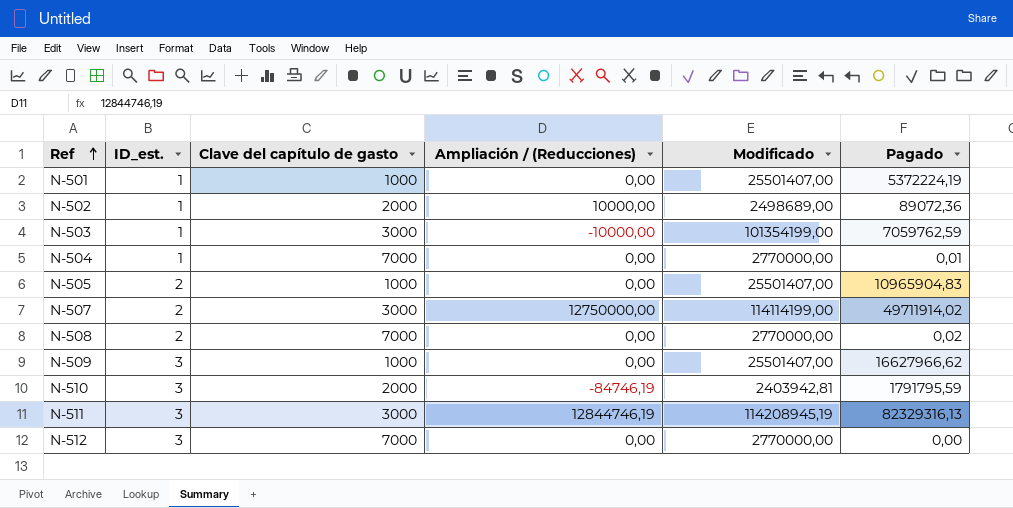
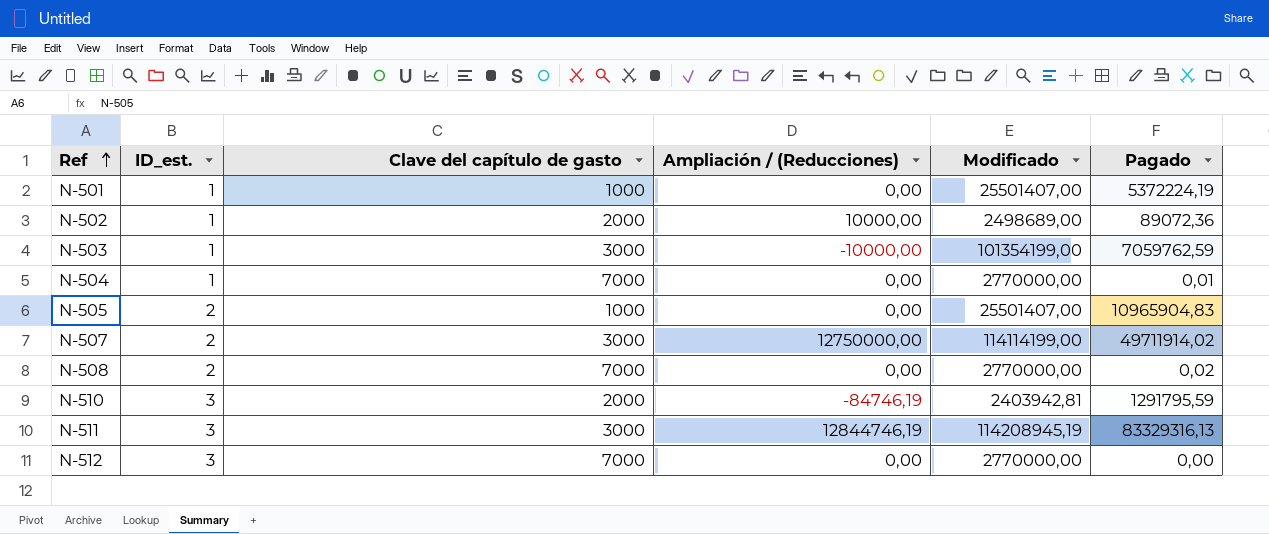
row N-509: 3 | 1000 | 0,00 | 25501407,00 | 16627966,62 -> none
N-510 | Pagado: 1791795,59 -> 1291795,59
N-511 | Pagado: 82329316,13 -> 83329316,13

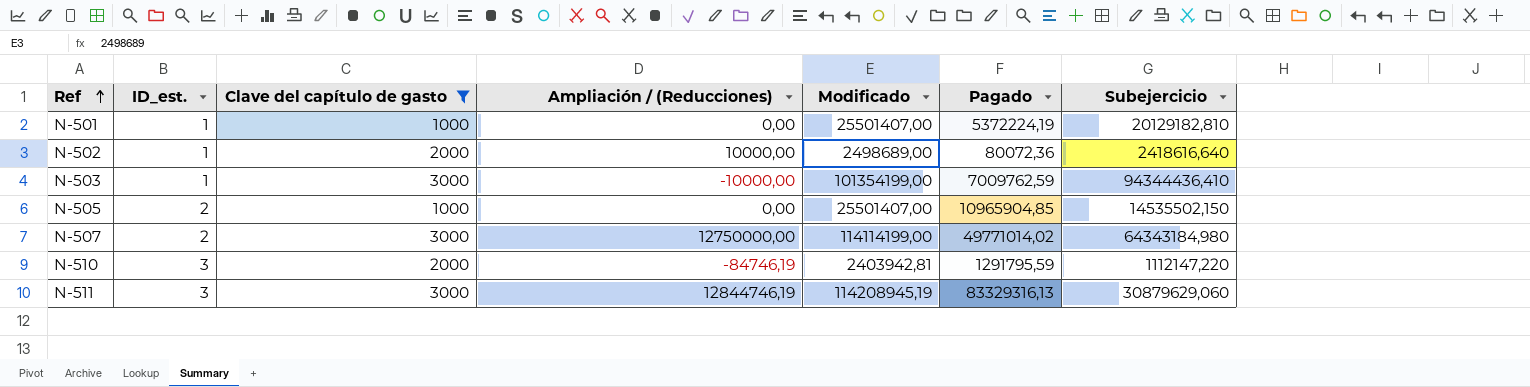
filter: none -> Clave del capítulo de gasto != 7000
column Subejercicio | formula: none -> [Modificado] - [Pagado]
N-502 | Pagado: 89072,36 -> 80072,36
N-503 | Pagado: 7059762,59 -> 7009762,59
N-505 | Pagado: 10965904,83 -> 10965904,85
N-507 | Pagado: 49711914,02 -> 49771014,02

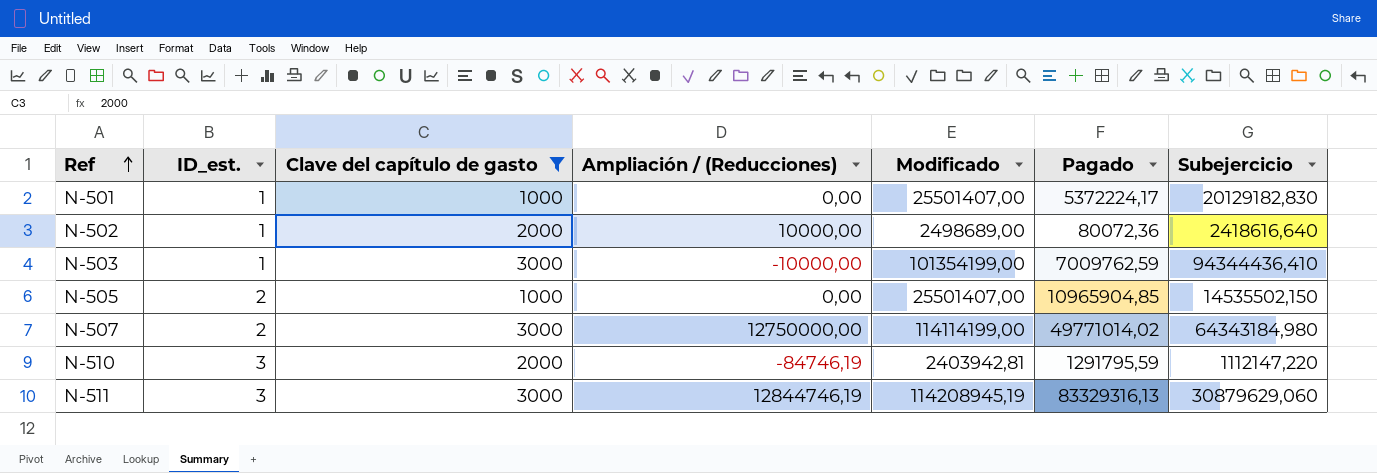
N-501 | Pagado: 5372224,19 -> 5372224,17
N-501 | Subejercicio: 20129182,810 -> 20129182,830

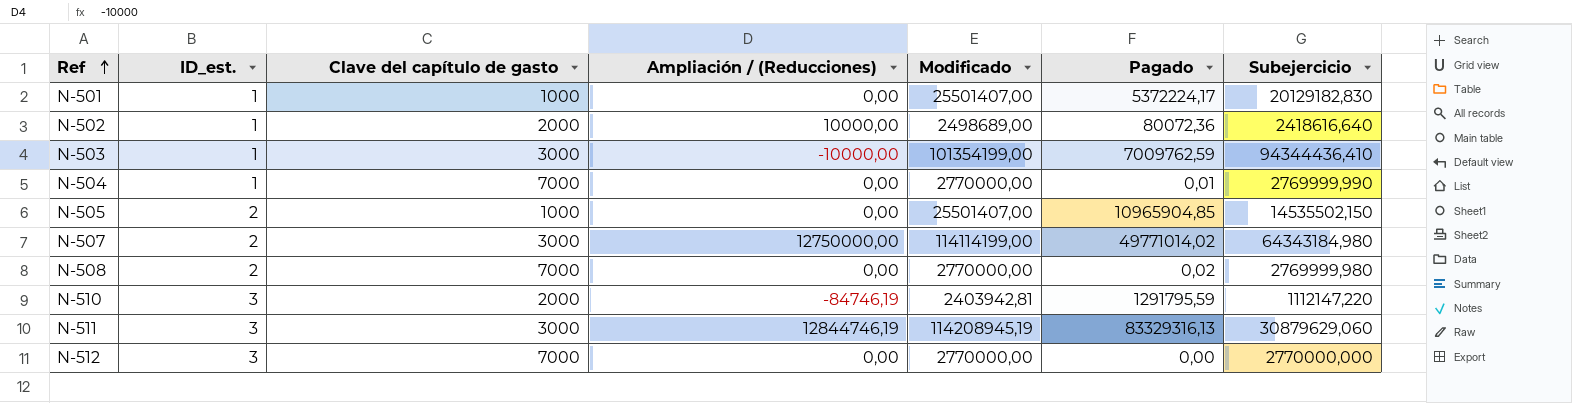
filter: Clave del capítulo de gasto != 7000 -> none

